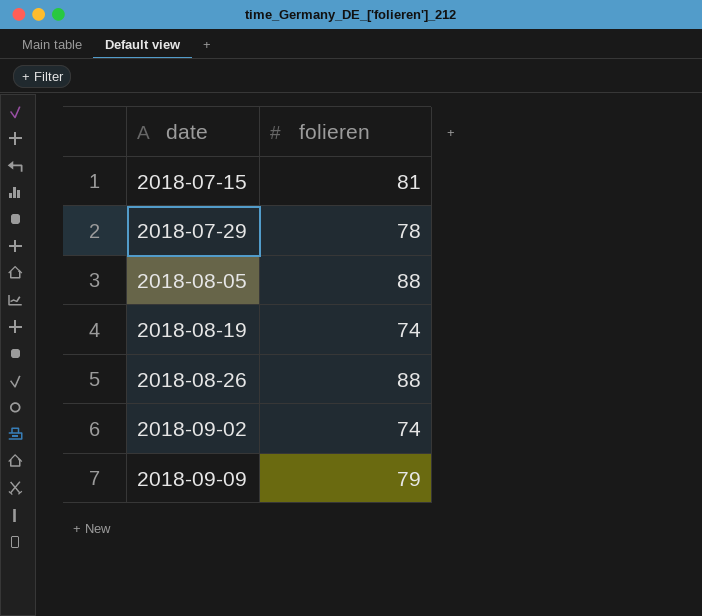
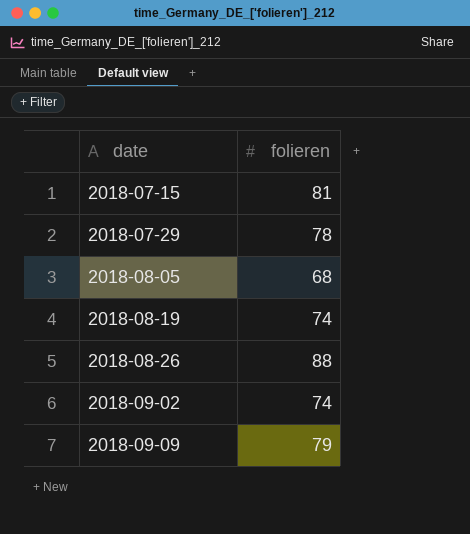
2018-08-05 | folieren: 88 -> 68

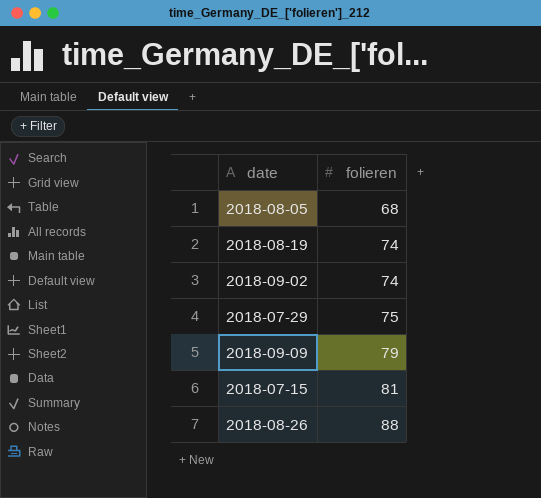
row order: date ascending -> folieren ascending
2018-07-29 | folieren: 78 -> 75

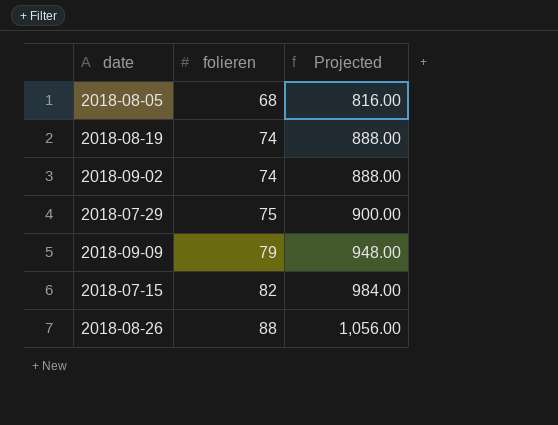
column Projected | formula: none -> [folieren] * 12
2018-07-15 | folieren: 81 -> 82

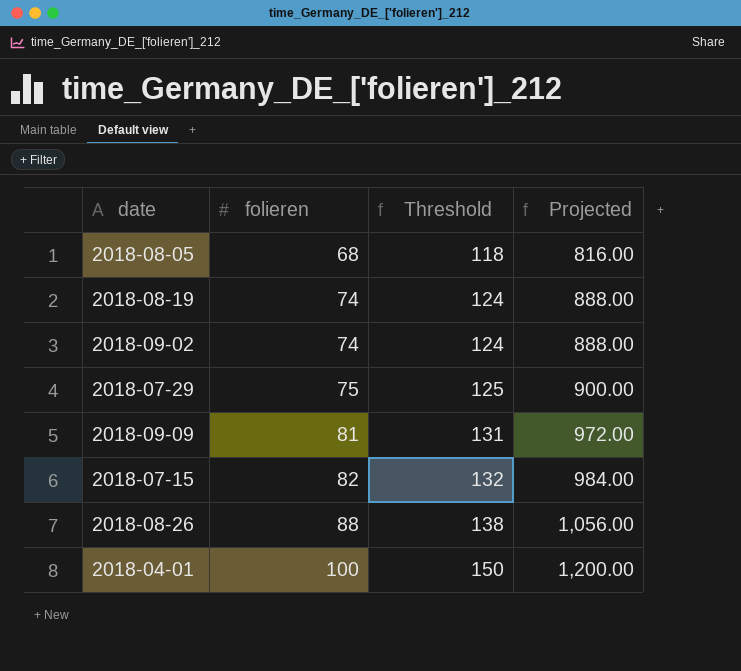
column Threshold | formula: none -> [folieren] + 50
2018-09-09 | folieren: 79 -> 81
2018-09-09 | Projected: 948.00 -> 972.00
row 2018-04-01: none -> 100 | 150 | 1,200.00

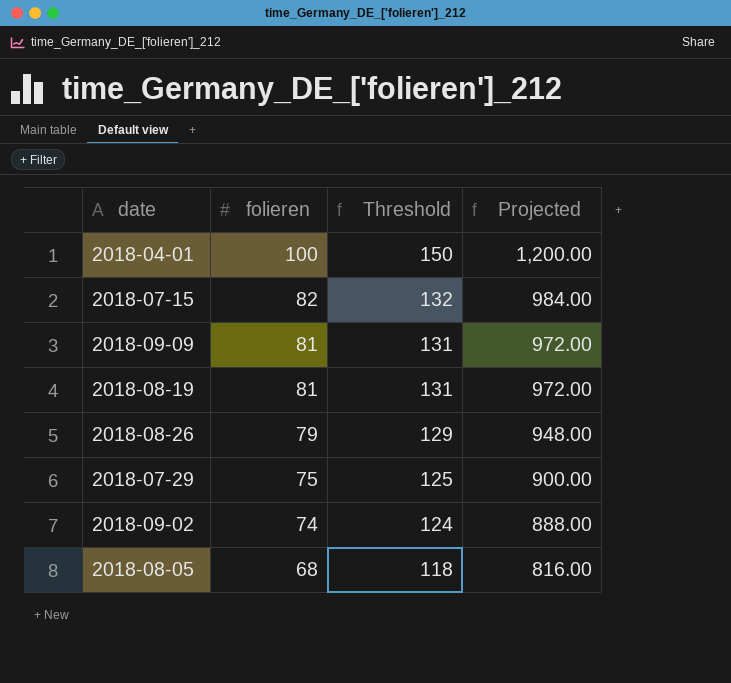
row order: folieren ascending -> folieren descending
2018-08-19 | folieren: 74 -> 81
2018-08-19 | Threshold: 124 -> 131
2018-08-19 | Projected: 888.00 -> 972.00
2018-08-26 | folieren: 88 -> 79
2018-08-26 | Threshold: 138 -> 129
2018-08-26 | Projected: 1,056.00 -> 948.00

